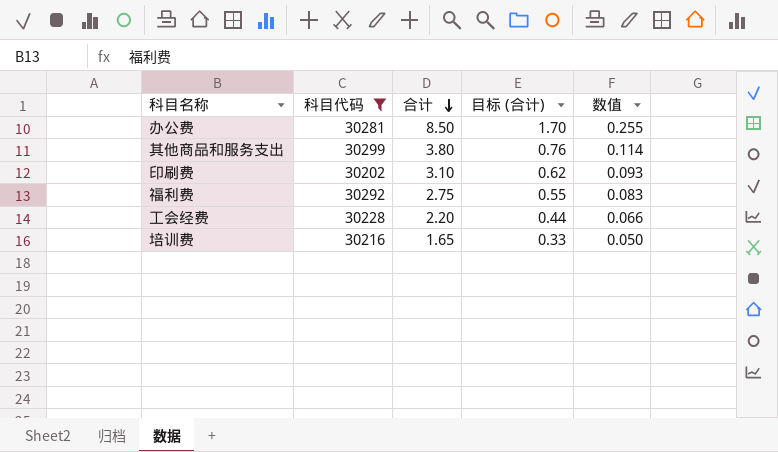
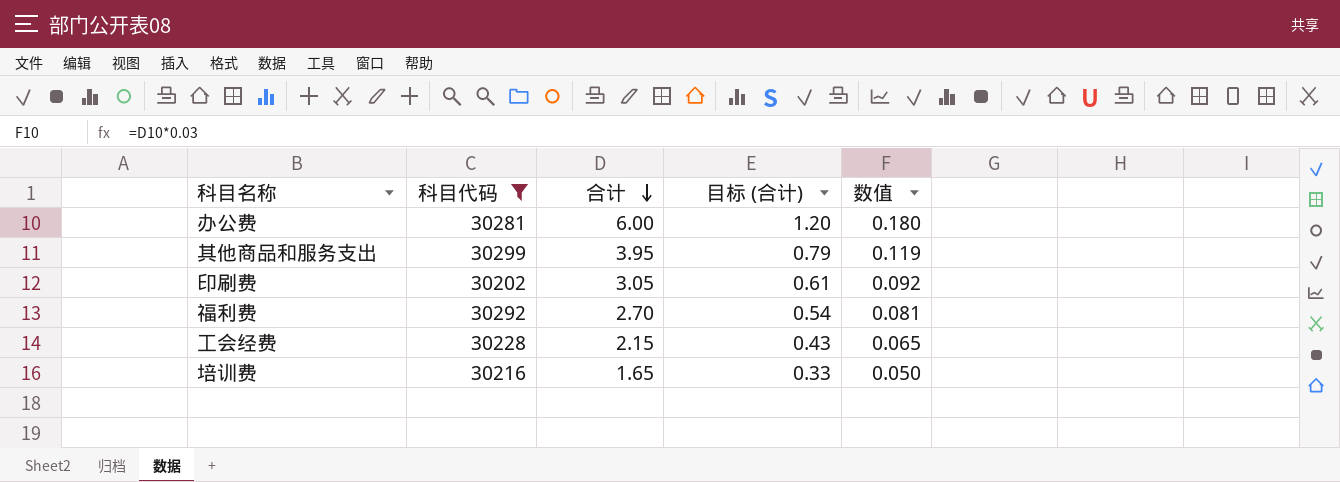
办公费 | 合计: 8.50 -> 6.00
办公费 | 目标 (合计): 1.70 -> 1.20
办公费 | 数值: 0.255 -> 0.180
其他商品和服务支出 | 合计: 3.80 -> 3.95
其他商品和服务支出 | 目标 (合计): 0.76 -> 0.79
其他商品和服务支出 | 数值: 0.114 -> 0.119
印刷费 | 合计: 3.10 -> 3.05
印刷费 | 目标 (合计): 0.62 -> 0.61
印刷费 | 数值: 0.093 -> 0.092
福利费 | 合计: 2.75 -> 2.70
福利费 | 目标 (合计): 0.55 -> 0.54
福利费 | 数值: 0.083 -> 0.081
工会经费 | 合计: 2.20 -> 2.15
工会经费 | 目标 (合计): 0.44 -> 0.43
工会经费 | 数值: 0.066 -> 0.065

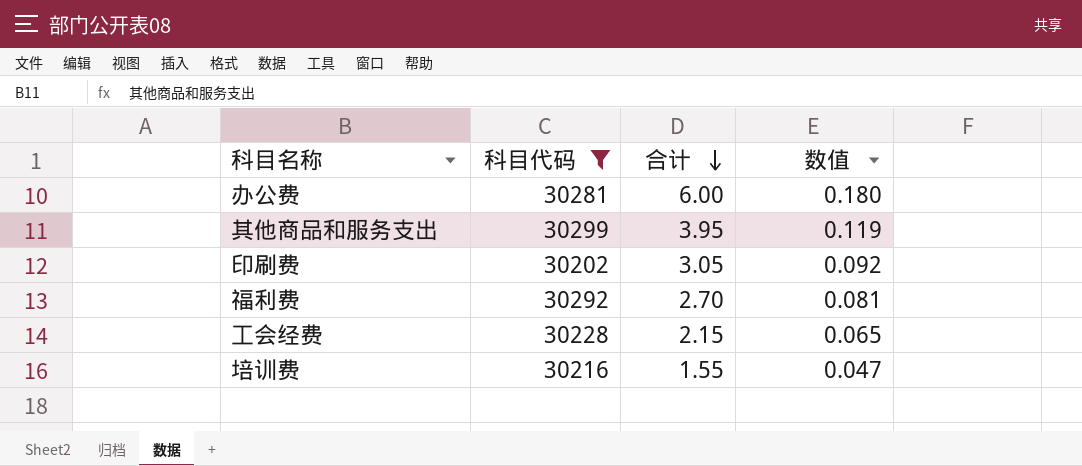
column 目标 (合计) | formula: [合计] * 0.2 -> none
培训费 | 合计: 1.65 -> 1.55
培训费 | 数值: 0.050 -> 0.047

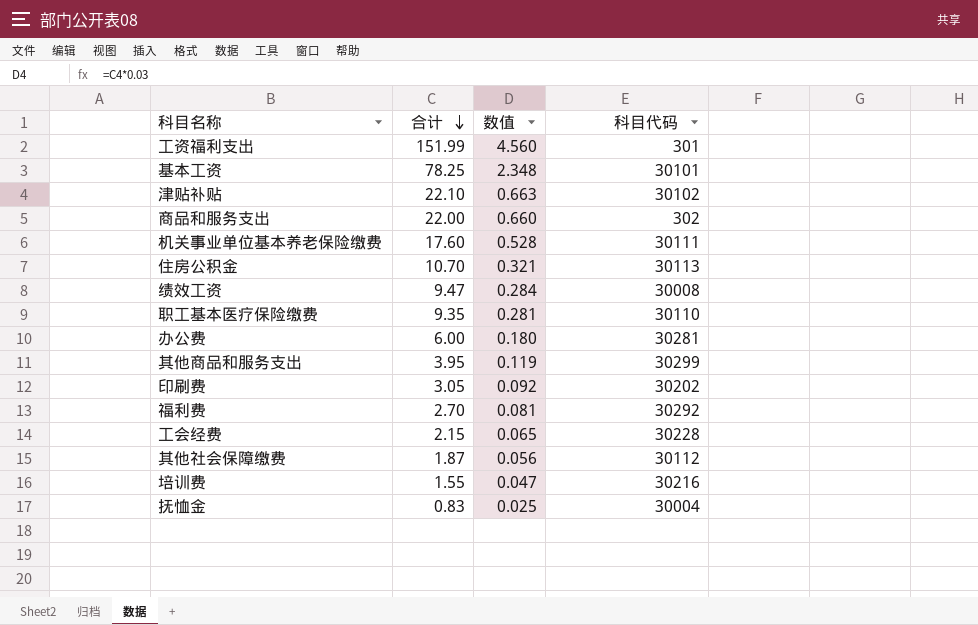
filter: 科目代码 >= 30202 -> none
column 科目代码 | position: 2 -> 4

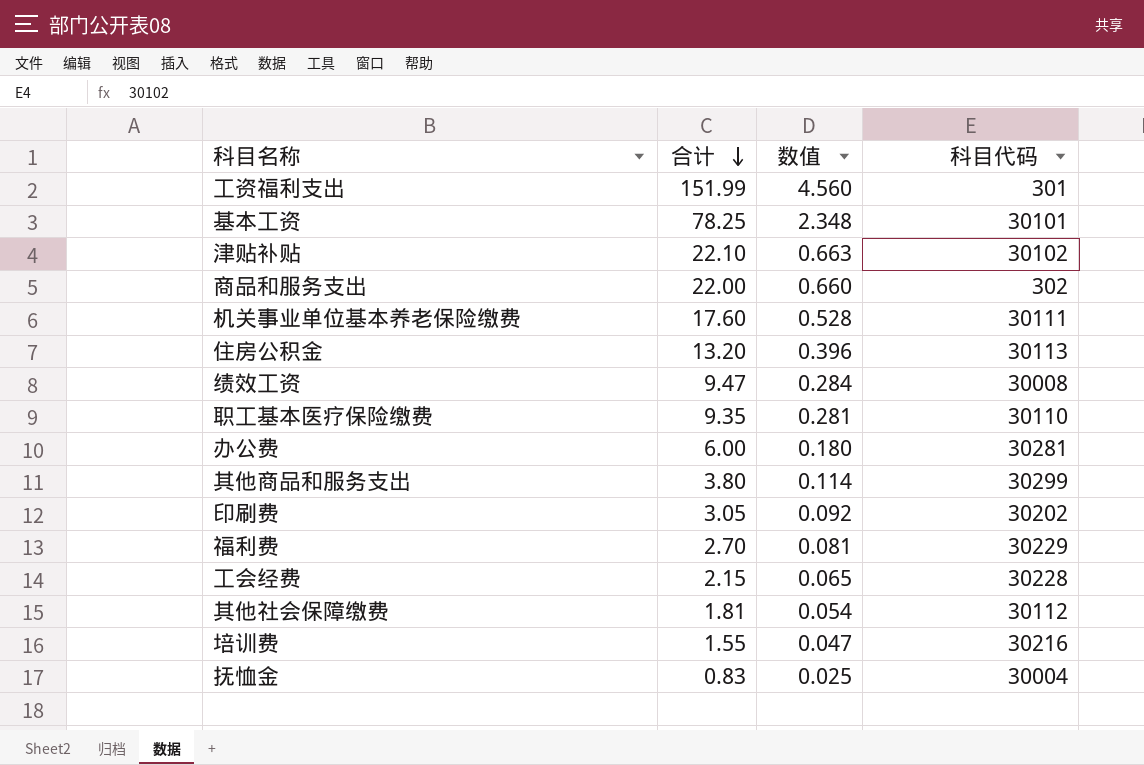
住房公积金 | 合计: 10.70 -> 13.20
住房公积金 | 数值: 0.321 -> 0.396
其他商品和服务支出 | 合计: 3.95 -> 3.80
其他商品和服务支出 | 数值: 0.119 -> 0.114
福利费 | 科目代码: 30292 -> 30229
其他社会保障缴费 | 合计: 1.87 -> 1.81
其他社会保障缴费 | 数值: 0.056 -> 0.054

